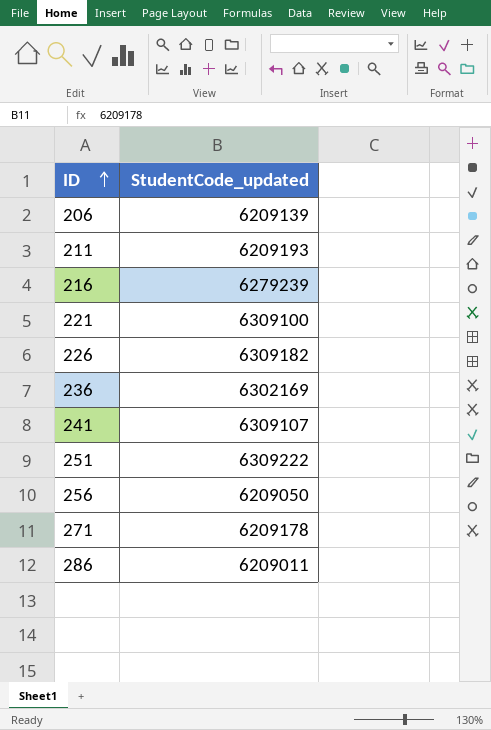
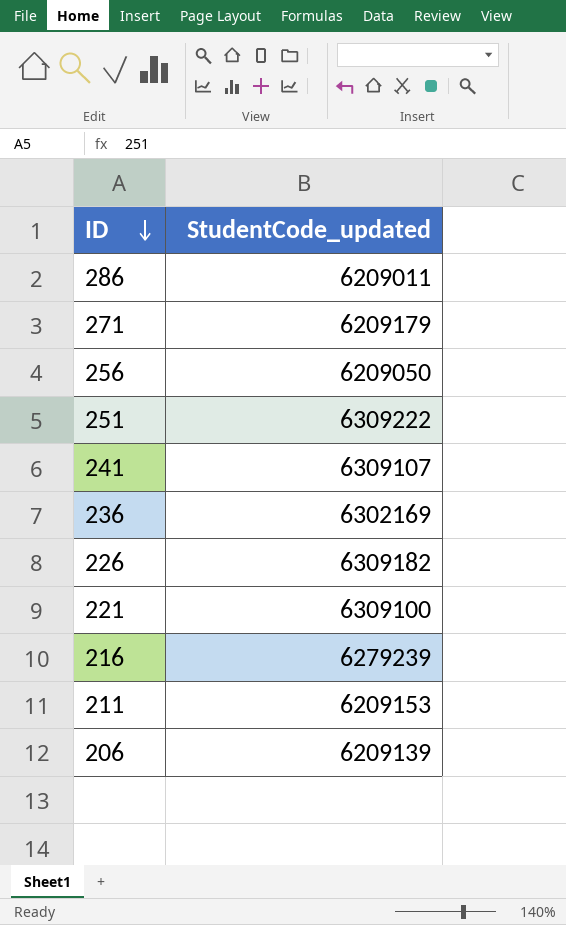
row order: ID ascending -> ID descending
271 | StudentCode_updated: 6209178 -> 6209179
211 | StudentCode_updated: 6209193 -> 6209153

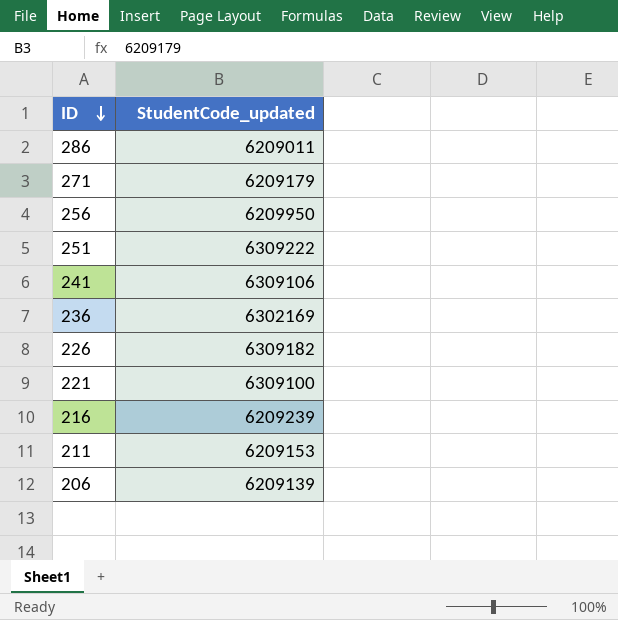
256 | StudentCode_updated: 6209050 -> 6209950
241 | StudentCode_updated: 6309107 -> 6309106
216 | StudentCode_updated: 6279239 -> 6209239

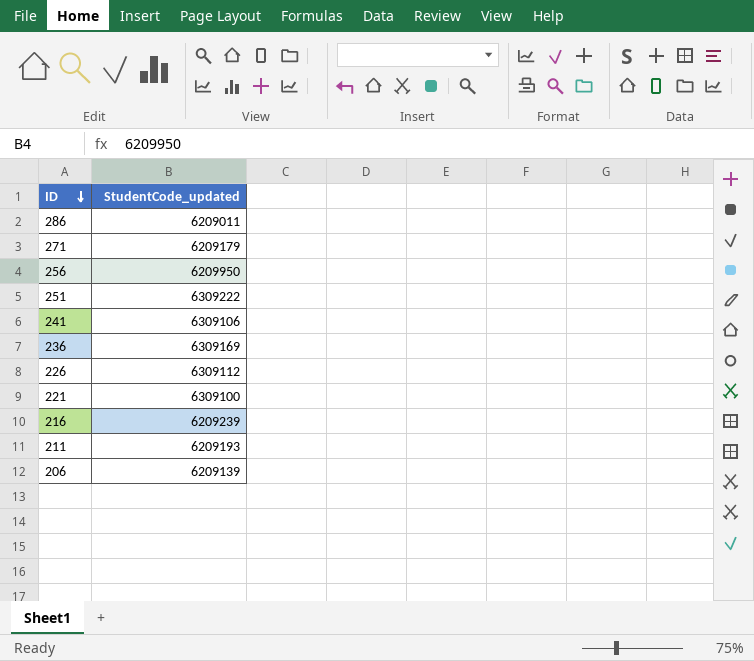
236 | StudentCode_updated: 6302169 -> 6309169
226 | StudentCode_updated: 6309182 -> 6309112
211 | StudentCode_updated: 6209153 -> 6209193

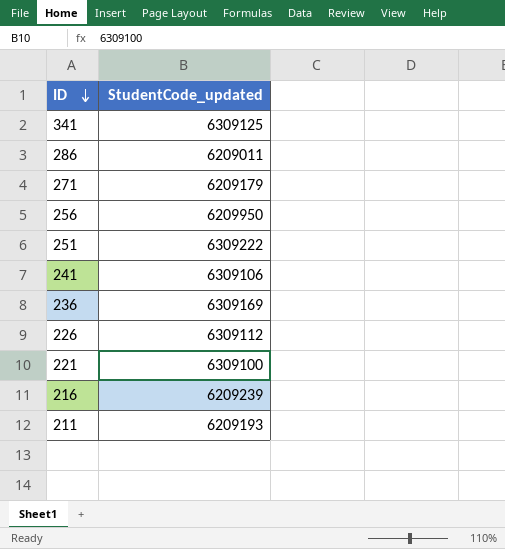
row 206: 6209139 -> none
row 341: none -> 6309125

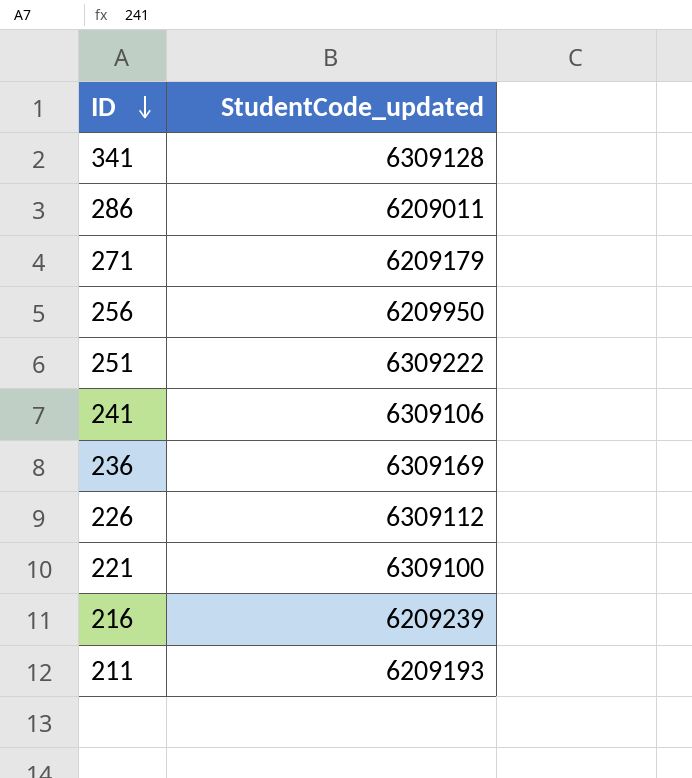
341 | StudentCode_updated: 6309125 -> 6309128

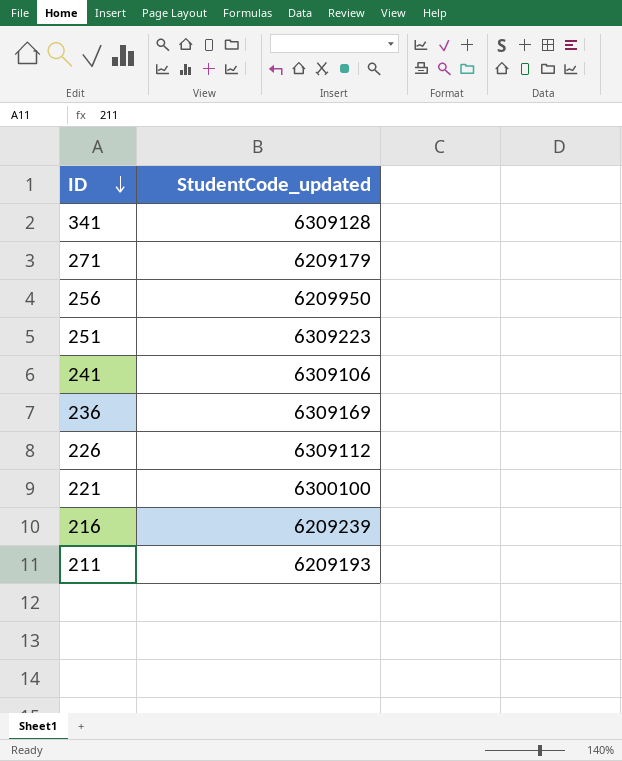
row 286: 6209011 -> none
251 | StudentCode_updated: 6309222 -> 6309223
221 | StudentCode_updated: 6309100 -> 6300100

